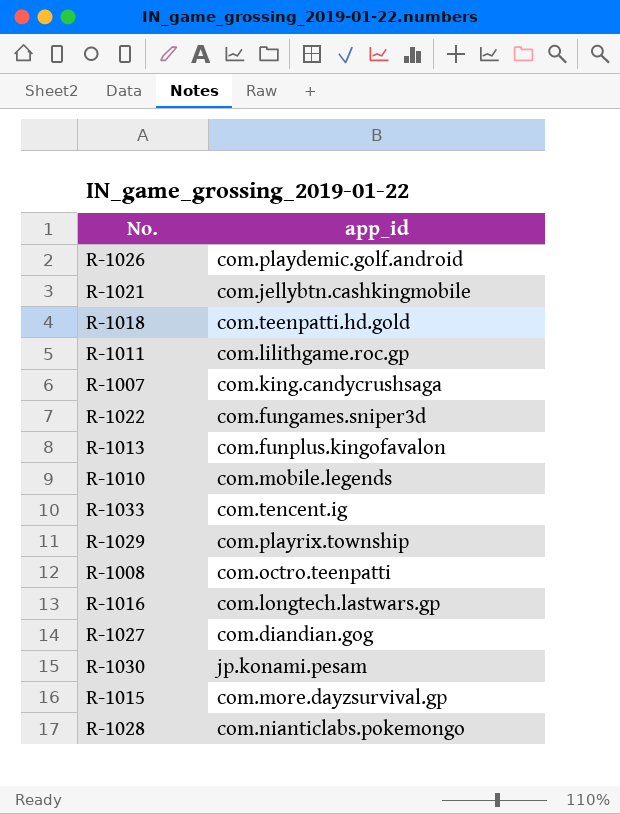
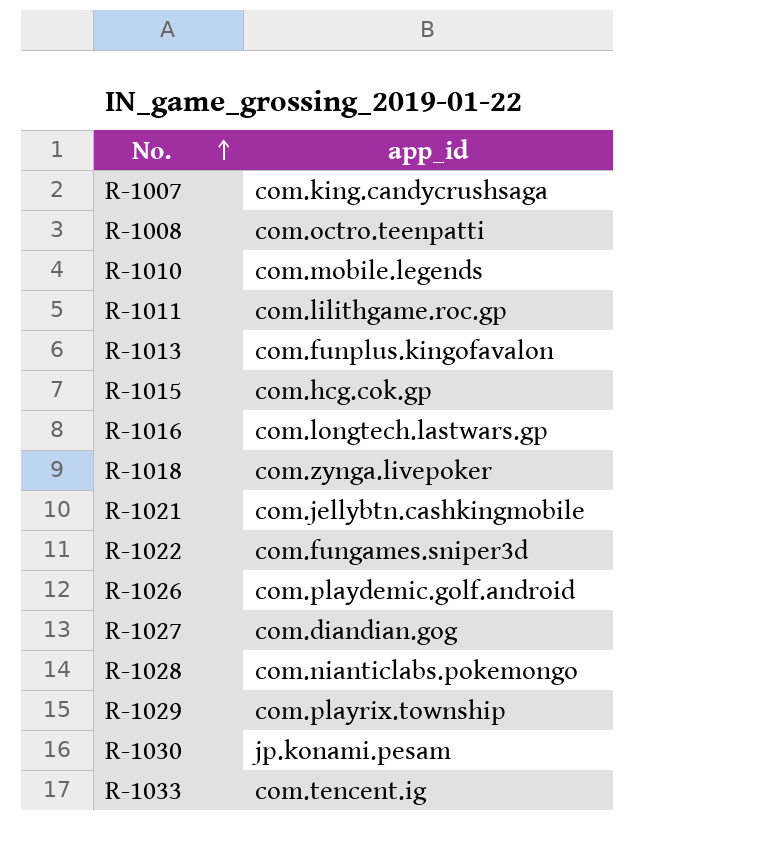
row order: none -> No. ascending
R-1015 | app_id: com.more.dayzsurvival.gp -> com.hcg.cok.gp
R-1018 | app_id: com.teenpatti.hd.gold -> com.zynga.livepoker

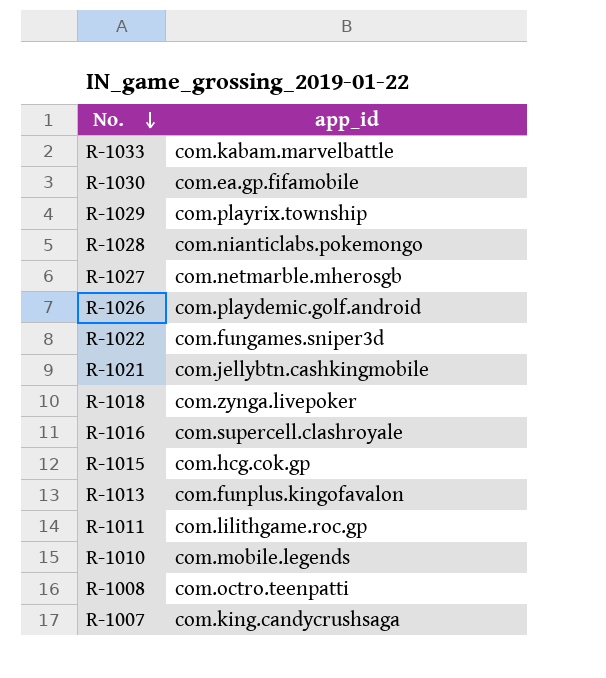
row order: No. ascending -> No. descending
R-1033 | app_id: com.tencent.ig -> com.kabam.marvelbattle
R-1030 | app_id: jp.konami.pesam -> com.ea.gp.fifamobile
R-1027 | app_id: com.diandian.gog -> com.netmarble.mherosgb
R-1016 | app_id: com.longtech.lastwars.gp -> com.supercell.clashroyale

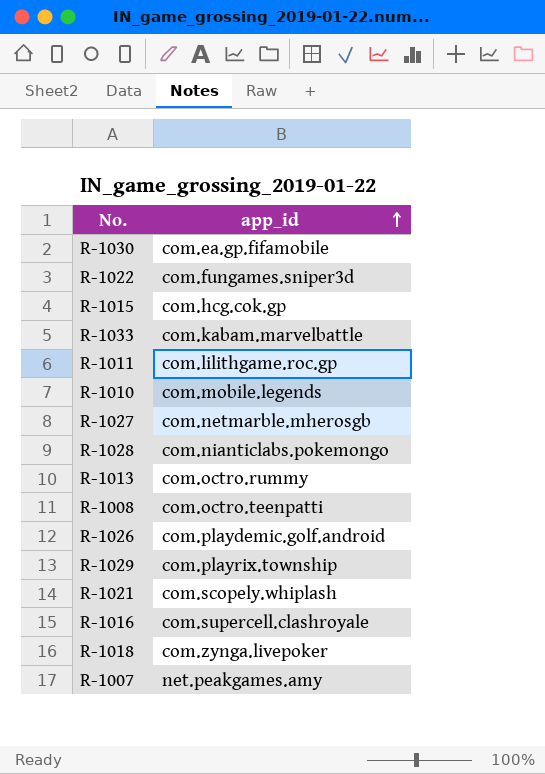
row order: No. descending -> app_id ascending
R-1013 | app_id: com.funplus.kingofavalon -> com.octro.rummy
R-1021 | app_id: com.jellybtn.cashkingmobile -> com.scopely.whiplash
R-1007 | app_id: com.king.candycrushsaga -> net.peakgames.amy

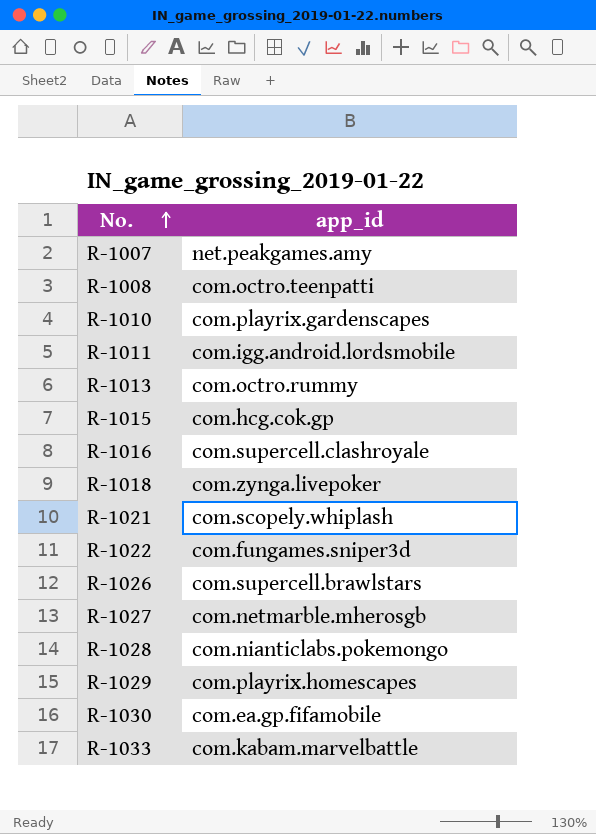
row order: app_id ascending -> No. ascending
R-1010 | app_id: com.mobile.legends -> com.playrix.gardenscapes
R-1011 | app_id: com.lilithgame.roc.gp -> com.igg.android.lordsmobile
R-1026 | app_id: com.playdemic.golf.android -> com.supercell.brawlstars
R-1029 | app_id: com.playrix.township -> com.playrix.homescapes

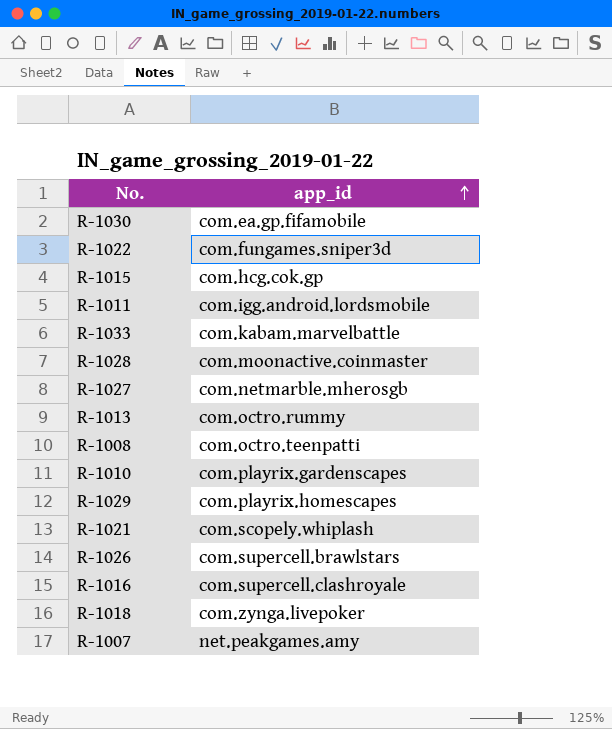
row order: No. ascending -> app_id ascending
R-1028 | app_id: com.nianticlabs.pokemongo -> com.moonactive.coinmaster

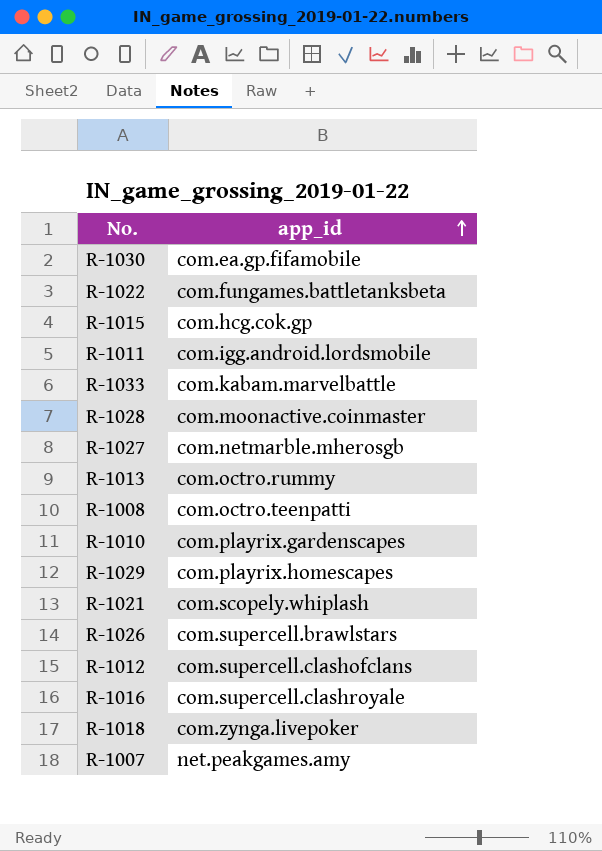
R-1022 | app_id: com.fungames.sniper3d -> com.fungames.battletanksbeta
row R-1012: none -> com.supercell.clashofclans

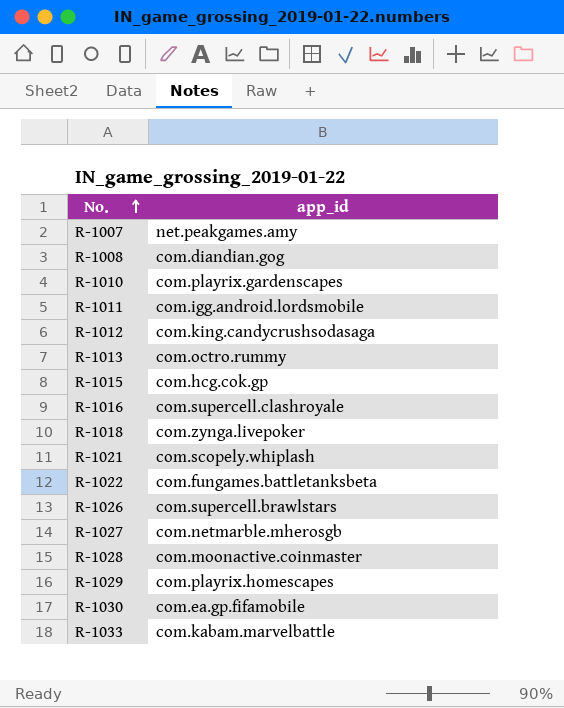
row order: app_id ascending -> No. ascending
R-1008 | app_id: com.octro.teenpatti -> com.diandian.gog
R-1012 | app_id: com.supercell.clashofclans -> com.king.candycrushsodasaga

